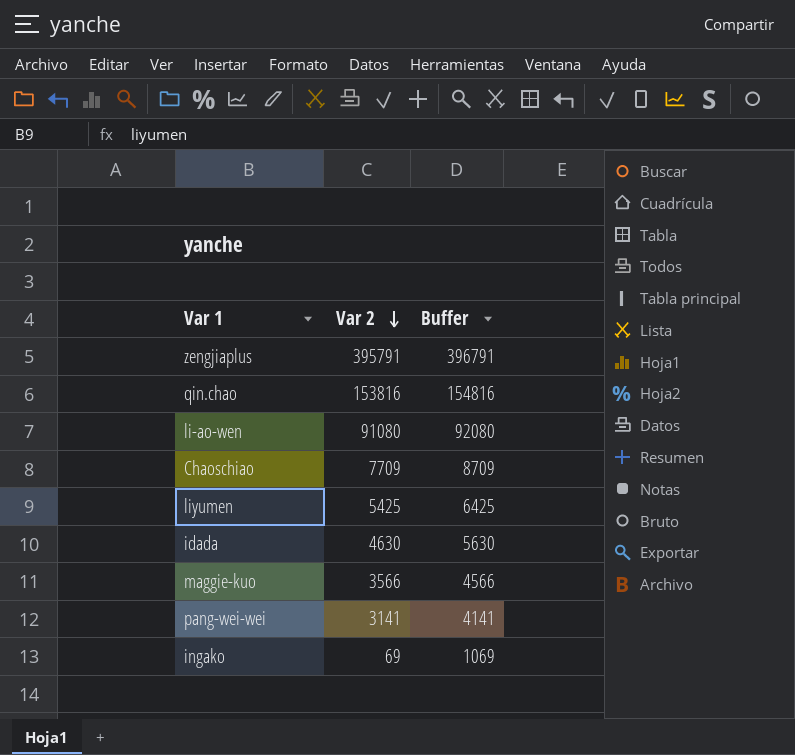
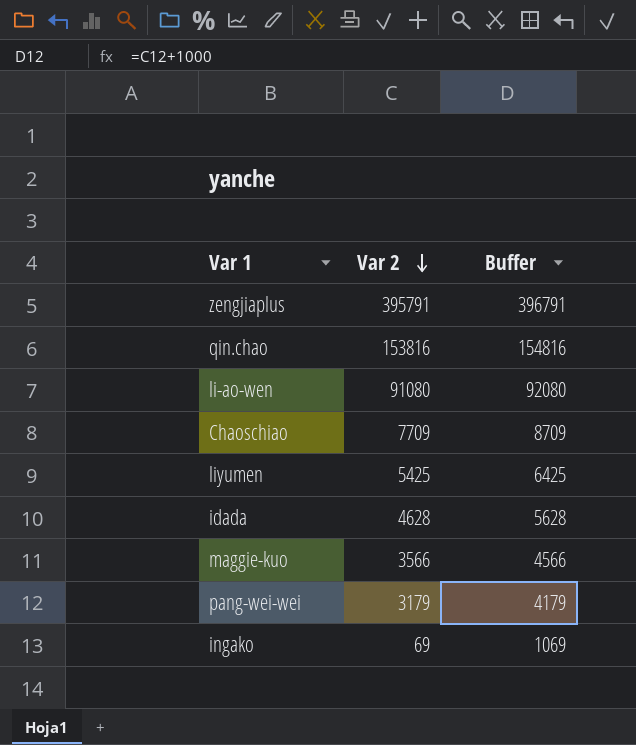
idada | Var 2: 4630 -> 4628
idada | Buffer: 5630 -> 5628
pang-wei-wei | Var 2: 3141 -> 3179
pang-wei-wei | Buffer: 4141 -> 4179

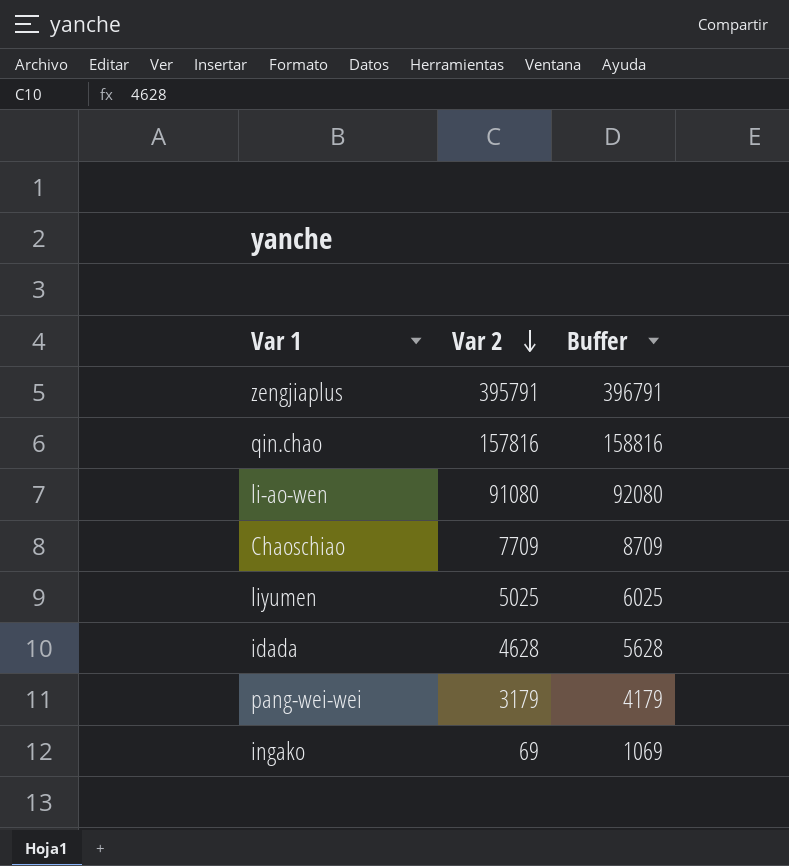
row maggie-kuo: 3566 | 4566 -> none
qin.chao | Var 2: 153816 -> 157816
qin.chao | Buffer: 154816 -> 158816
liyumen | Var 2: 5425 -> 5025
liyumen | Buffer: 6425 -> 6025

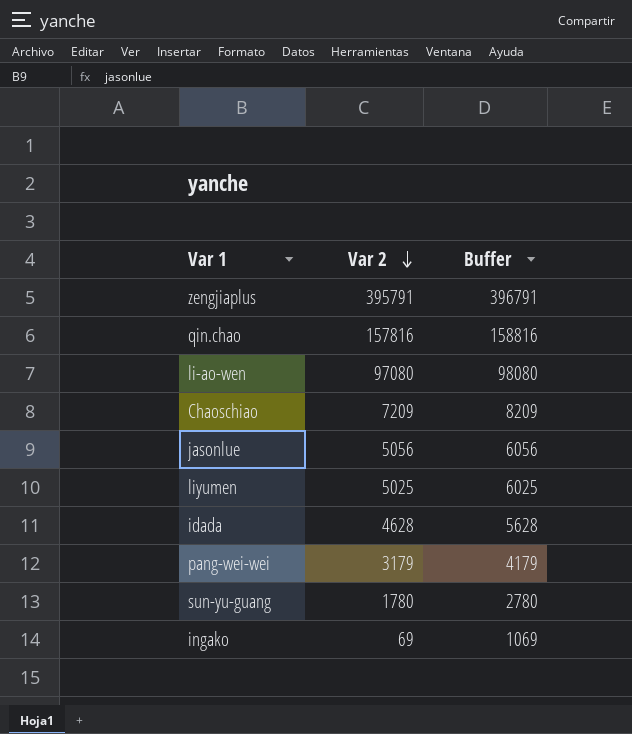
li-ao-wen | Var 2: 91080 -> 97080
li-ao-wen | Buffer: 92080 -> 98080
Chaoschiao | Var 2: 7709 -> 7209
Chaoschiao | Buffer: 8709 -> 8209
row jasonlue: none -> 5056 | 6056
row sun-yu-guang: none -> 1780 | 2780

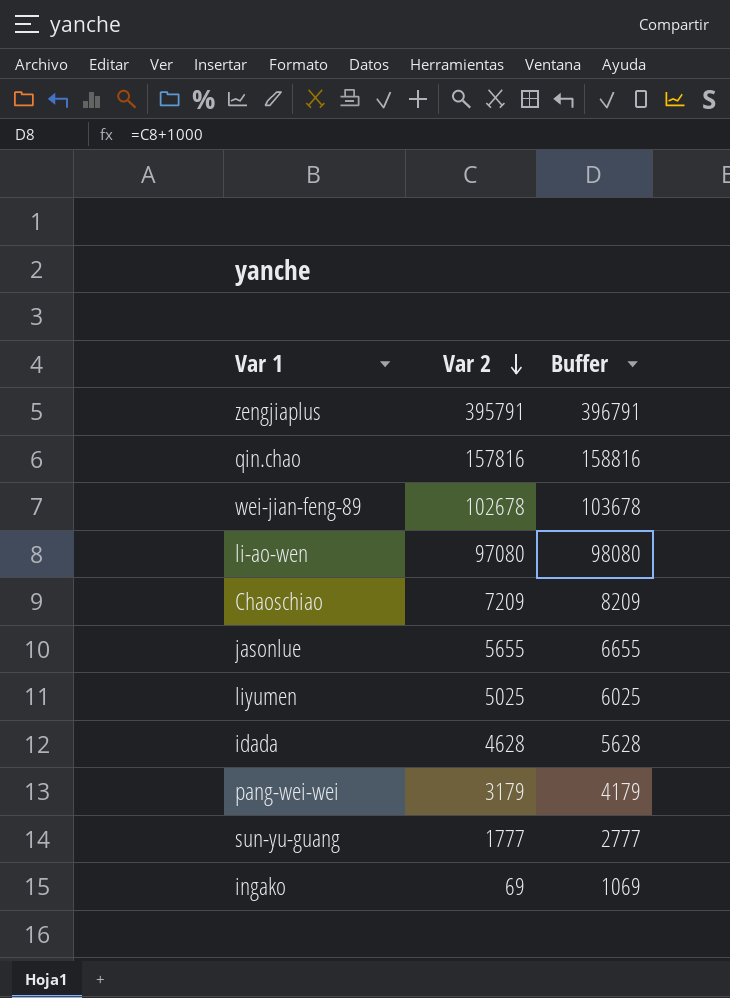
row wei-jian-feng-89: none -> 102678 | 103678
jasonlue | Var 2: 5056 -> 5655
jasonlue | Buffer: 6056 -> 6655
sun-yu-guang | Var 2: 1780 -> 1777
sun-yu-guang | Buffer: 2780 -> 2777

